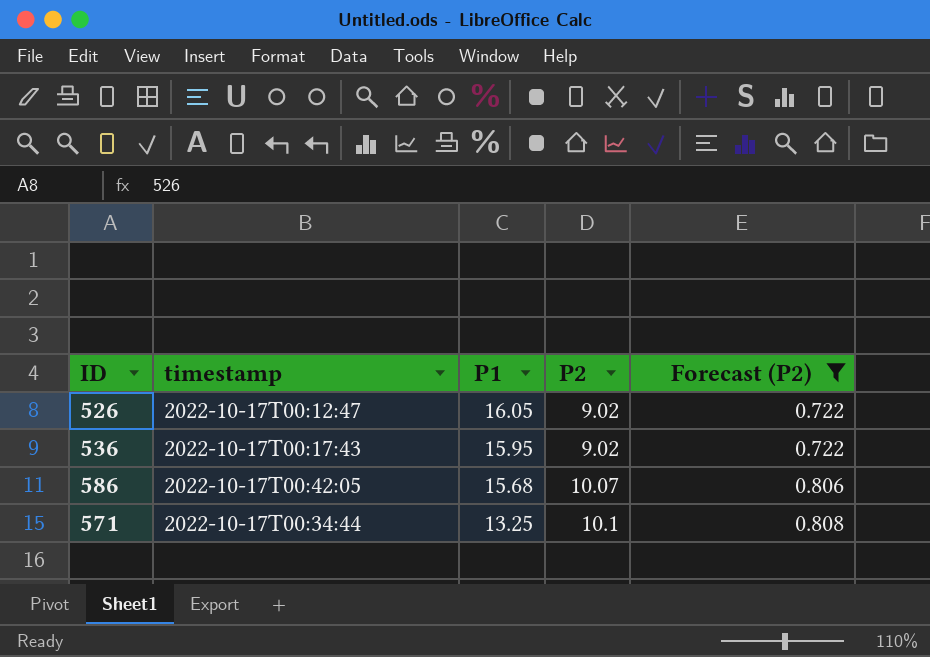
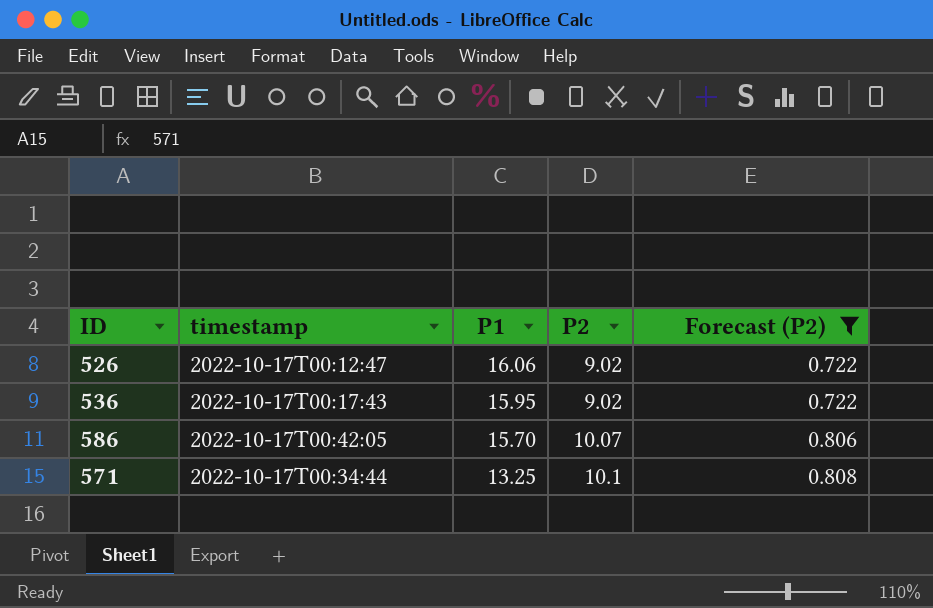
526 | P1: 16.05 -> 16.06
586 | P1: 15.68 -> 15.70

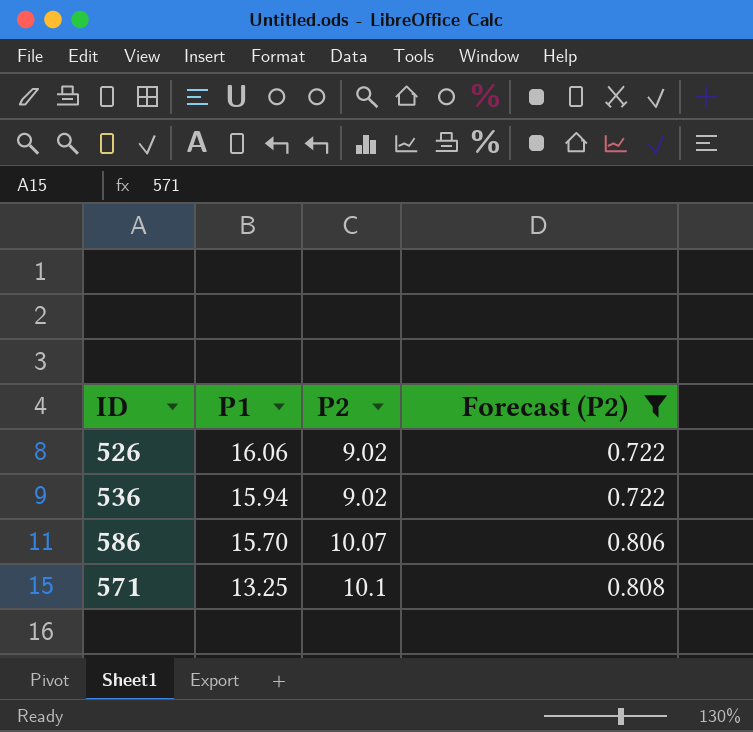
column timestamp | position: 2 -> none
536 | P1: 15.95 -> 15.94

